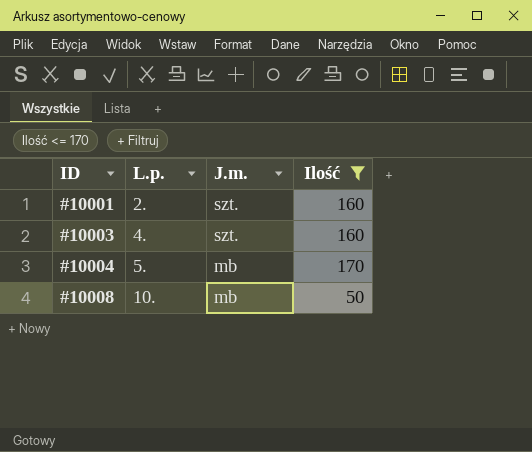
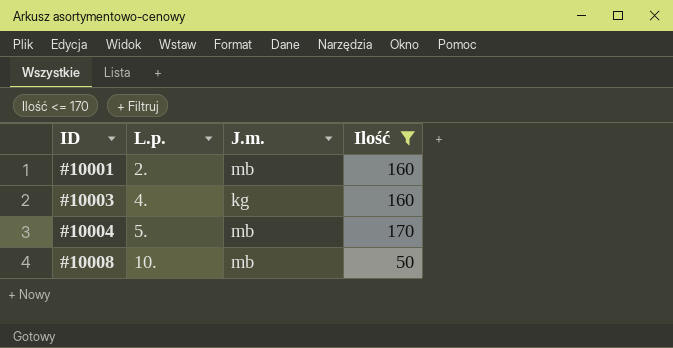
#10001 | J.m.: szt. -> mb
#10003 | J.m.: szt. -> kg

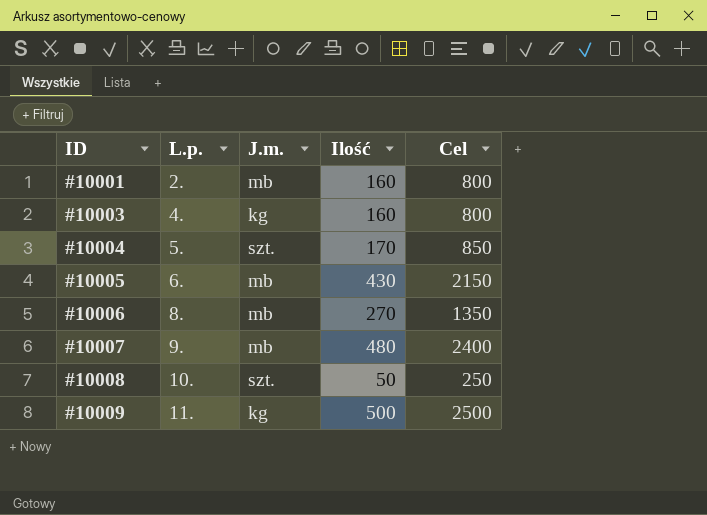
filter: Ilość <= 170 -> none
column Cel | formula: none -> [Ilość] * 5
#10004 | J.m.: mb -> szt.
#10008 | J.m.: mb -> szt.

